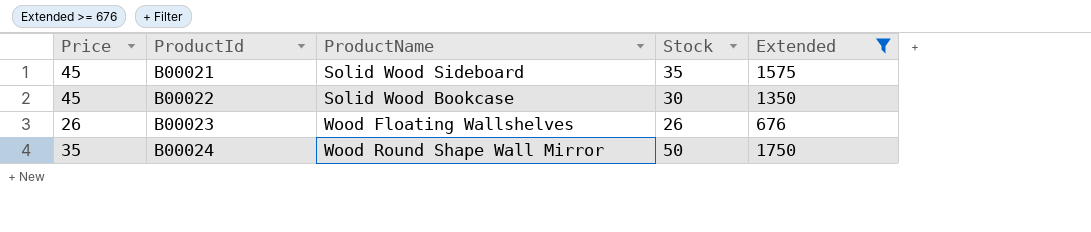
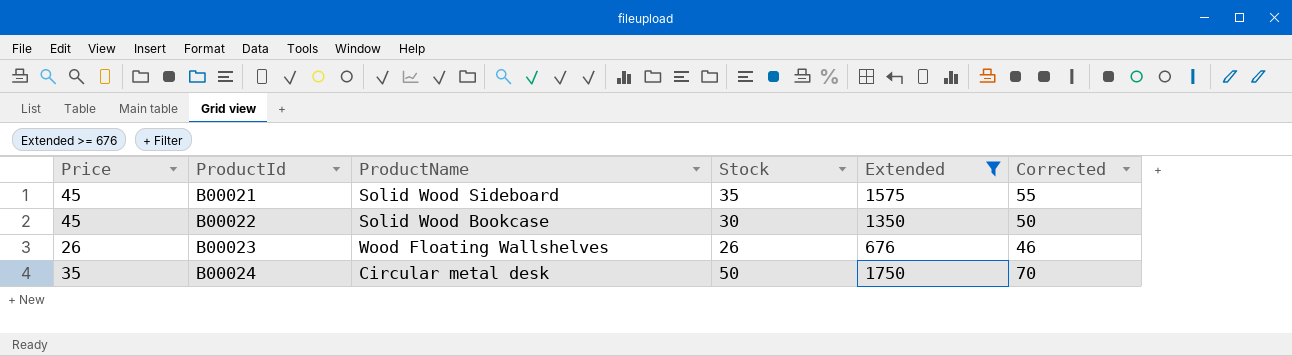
column Corrected | formula: none -> [Stock] + 20
B00024 | ProductName: Wood Round Shape Wall Mirror -> Circular metal desk

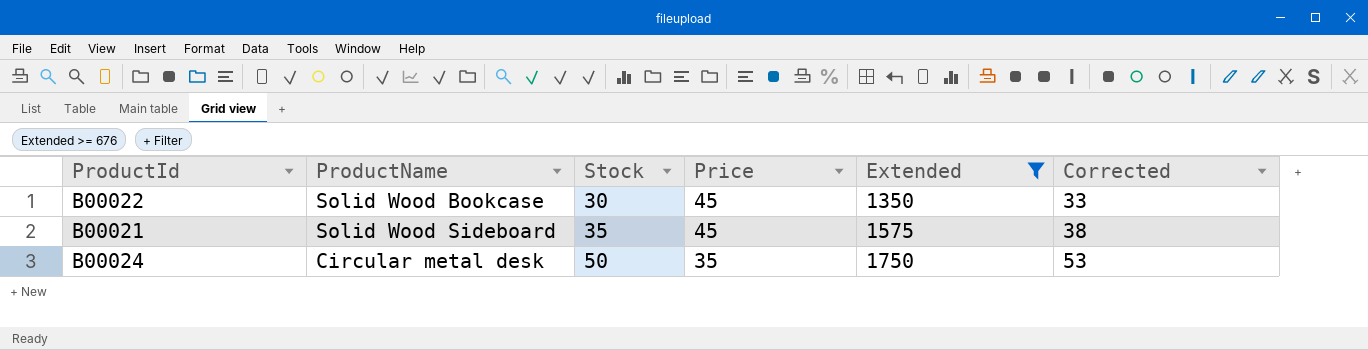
row order: ProductId ascending -> Stock ascending
column Price | position: 1 -> 4
column Corrected | formula: [Stock] + 20 -> [Stock] + 3
row B00023: 26 | Wood Floating Wallshelves | 26 | 676 | 46 -> none

